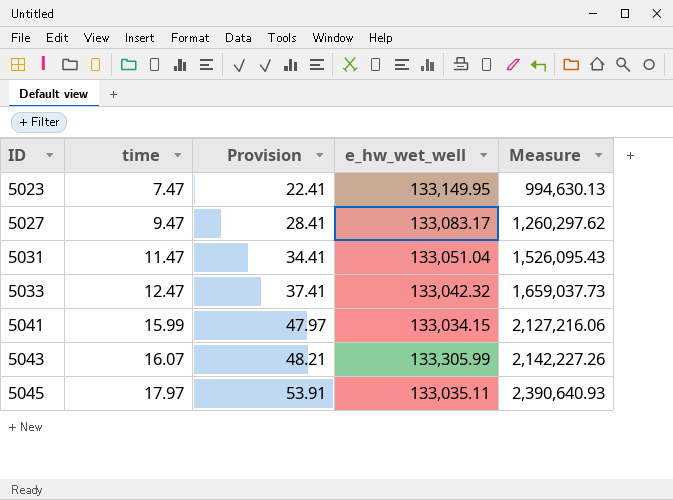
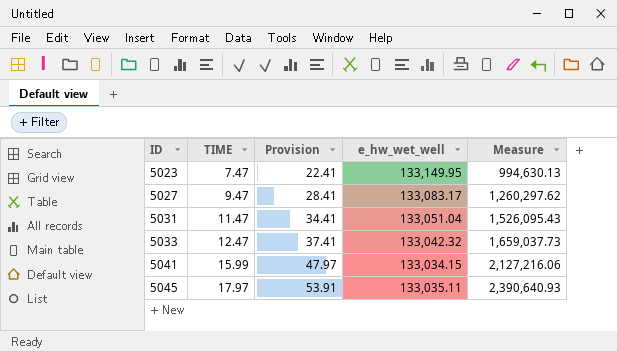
column name: time -> TIME
row 5043: 16.07 | 48.21 | 133,305.99 | 2,142,227.26 -> none

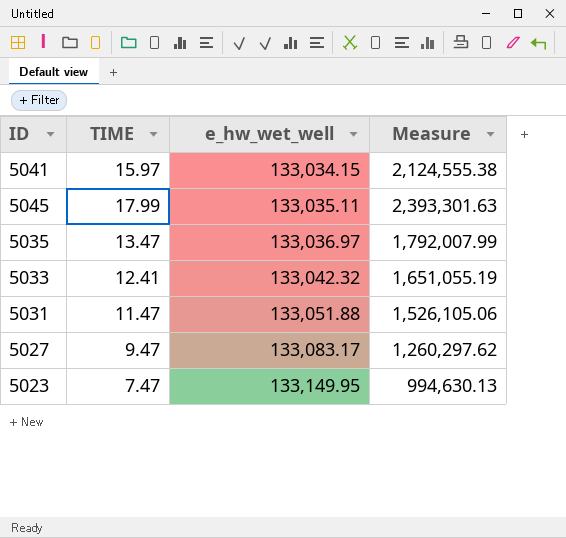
row order: ID ascending -> e_hw_wet_well ascending
column Provision | formula: [TIME] * 3 -> none
5041 | TIME: 15.99 -> 15.97
5041 | Measure: 2,127,216.06 -> 2,124,555.38
5045 | TIME: 17.97 -> 17.99
5045 | Measure: 2,390,640.93 -> 2,393,301.63
row 5035: none -> 13.47 | 133,036.97 | 1,792,007.99
5033 | TIME: 12.47 -> 12.41
5033 | Measure: 1,659,037.73 -> 1,651,055.19
5031 | e_hw_wet_well: 133,051.04 -> 133,051.88
5031 | Measure: 1,526,095.43 -> 1,526,105.06

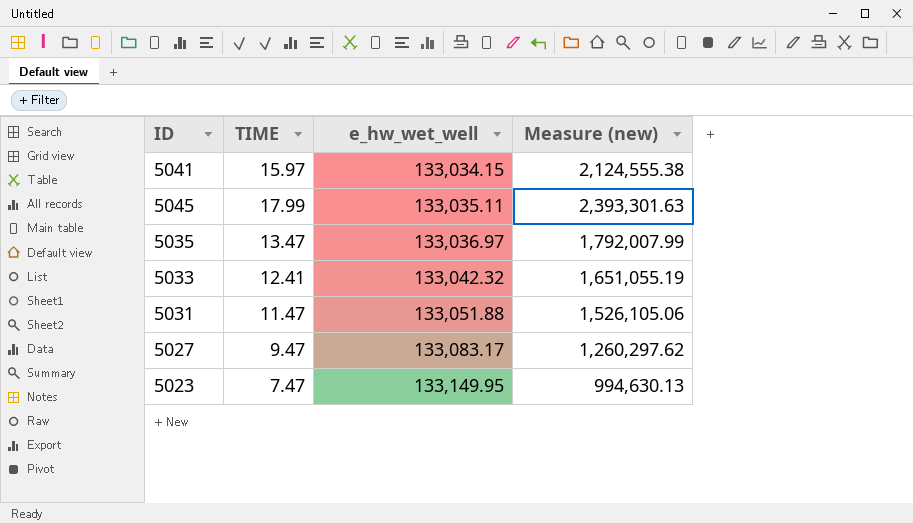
column name: Measure -> Measure (new)

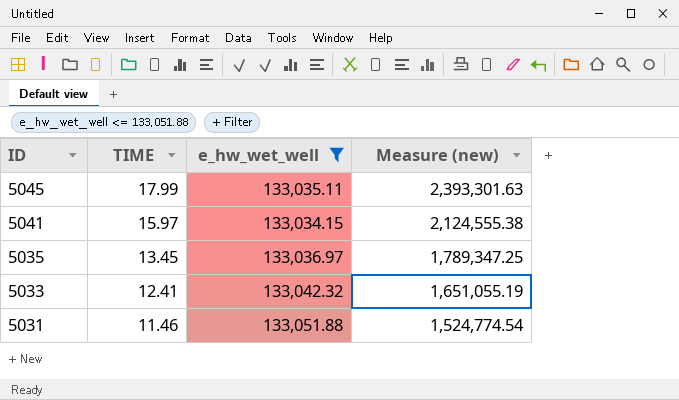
filter: none -> e_hw_wet_well <= 133,051.88
row order: e_hw_wet_well ascending -> ID descending
5035 | TIME: 13.47 -> 13.45
5035 | Measure (new): 1,792,007.99 -> 1,789,347.25
5031 | TIME: 11.47 -> 11.46
5031 | Measure (new): 1,526,105.06 -> 1,524,774.54

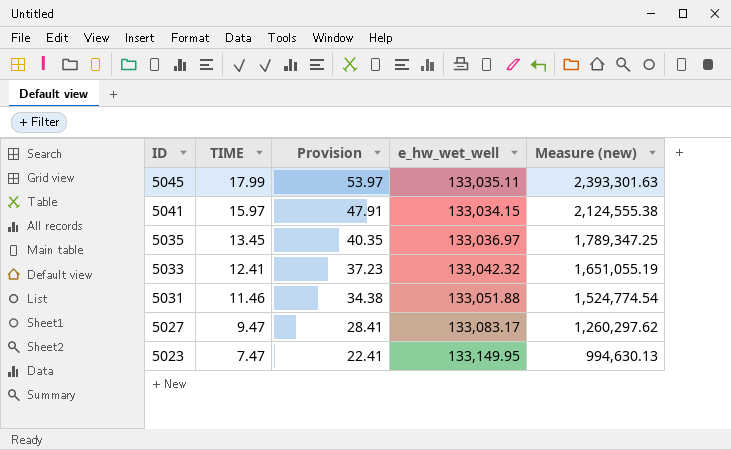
filter: e_hw_wet_well <= 133,051.88 -> none
column Provision | formula: none -> [TIME] * 3

